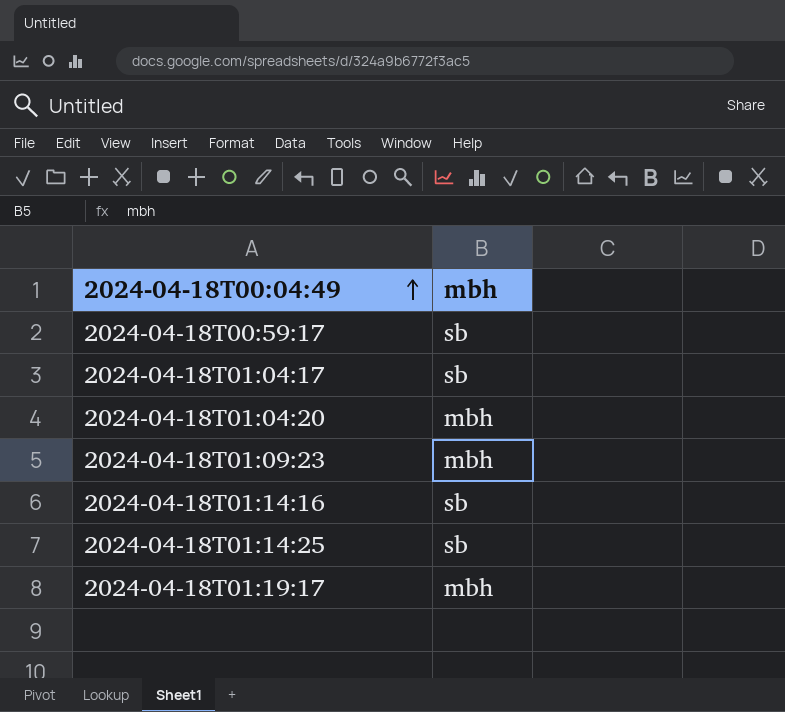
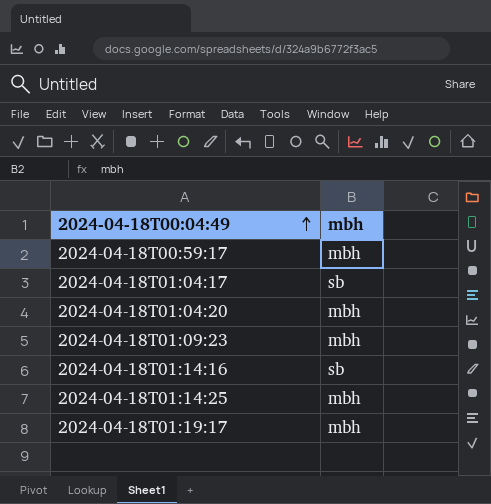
2024-04-18T00:59:17 | mbh: sb -> mbh
2024-04-18T01:14:25 | mbh: sb -> mbh

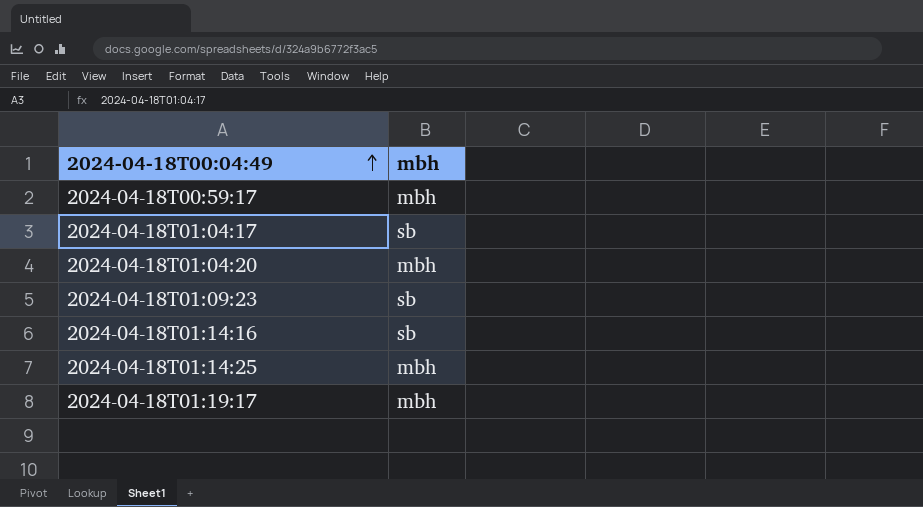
2024-04-18T01:09:23 | mbh: mbh -> sb

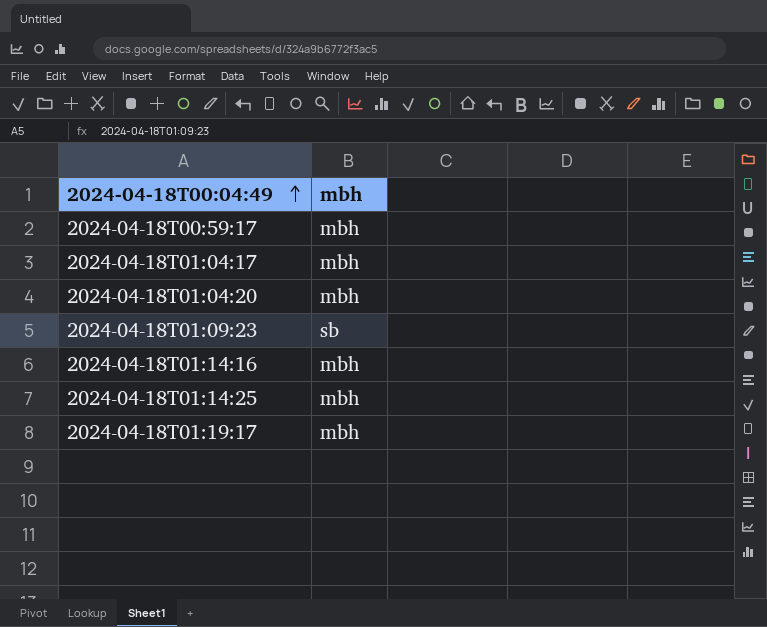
2024-04-18T01:04:17 | mbh: sb -> mbh
2024-04-18T01:14:16 | mbh: sb -> mbh

